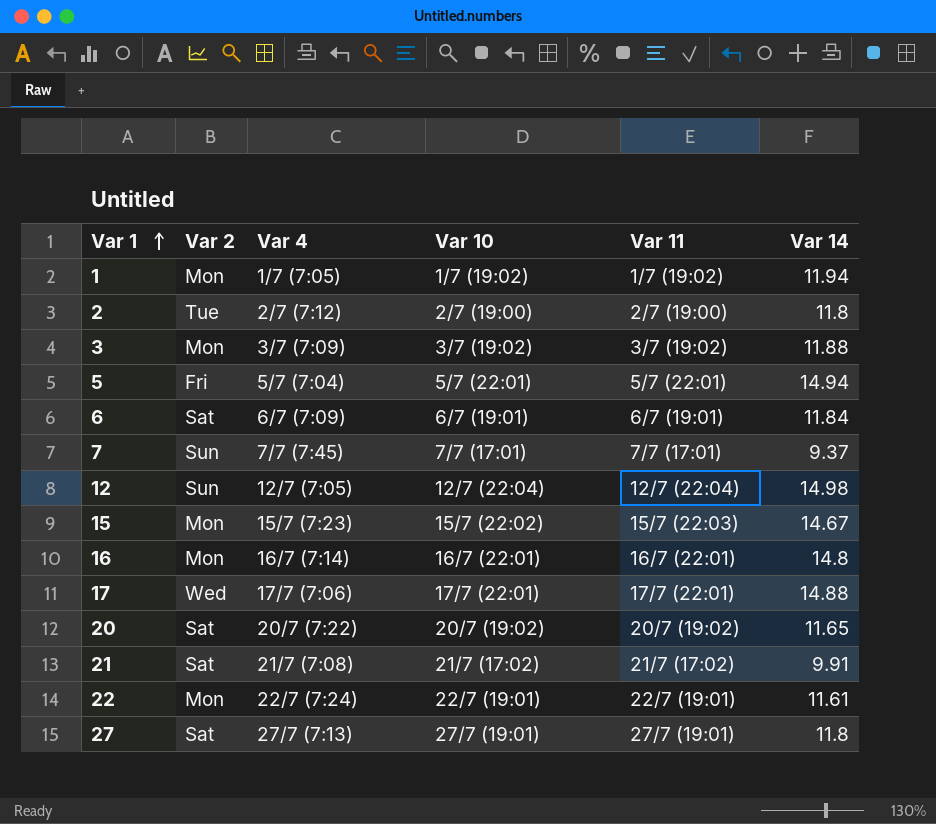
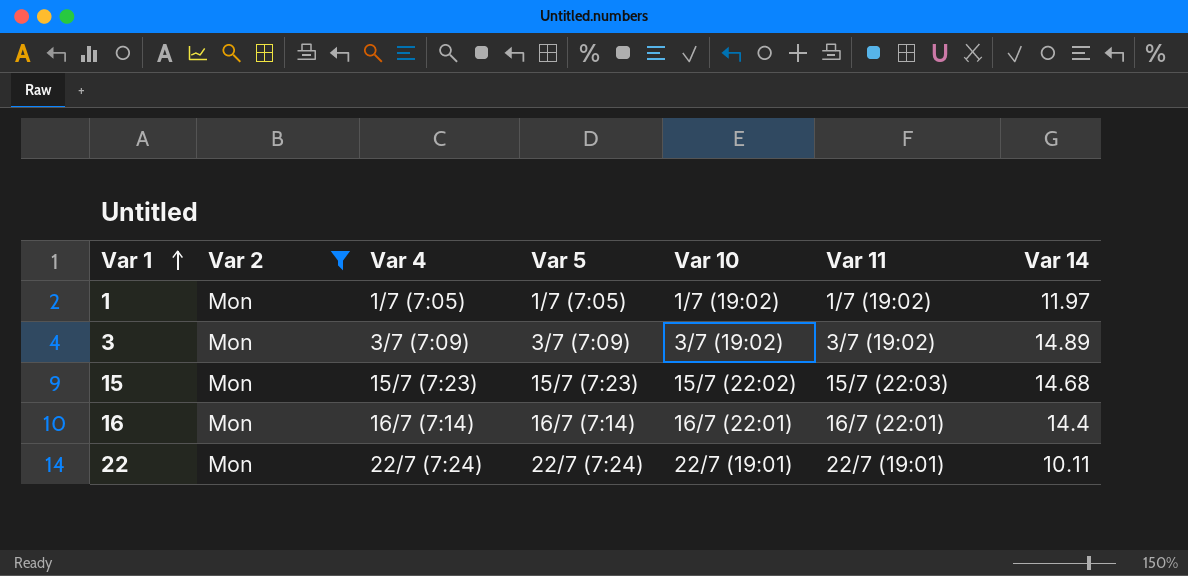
filter: none -> Var 2 = Mon
column Var 5 | position: none -> 4
1 | Var 14: 11.94 -> 11.97
3 | Var 14: 11.88 -> 14.89
15 | Var 14: 14.67 -> 14.68
16 | Var 14: 14.8 -> 14.4
22 | Var 14: 11.61 -> 10.11

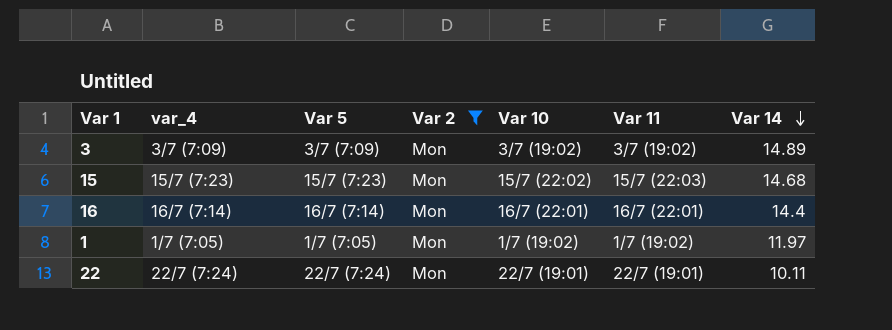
row order: Var 1 ascending -> Var 14 descending
column name: Var 4 -> var_4
column Var 2 | position: 2 -> 4

